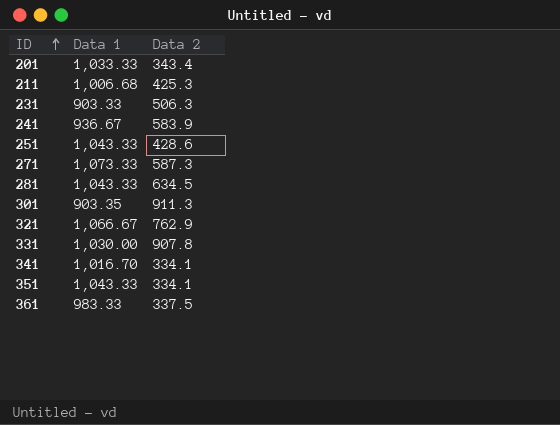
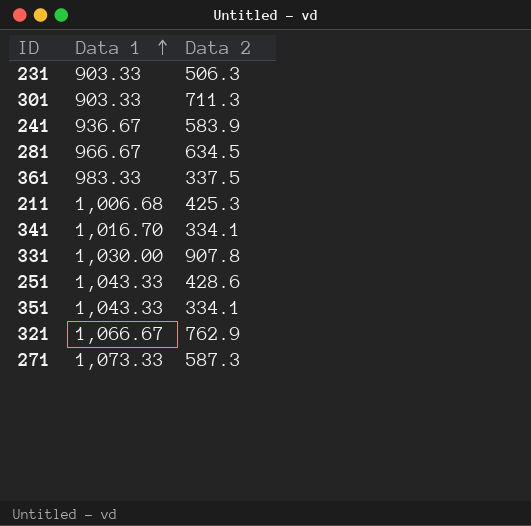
row order: ID ascending -> Data 1 ascending
row 201: 1,033.33 | 343.4 -> none
301 | Data 1: 903.35 -> 903.33
301 | Data 2: 911.3 -> 711.3
281 | Data 1: 1,043.33 -> 966.67

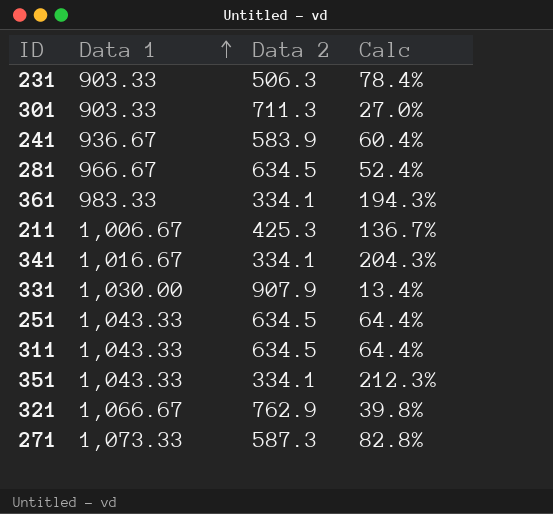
column Calc | formula: none -> ([Data 1] - [Data 2]) / [Data 2]
361 | Data 2: 337.5 -> 334.1
211 | Data 1: 1,006.68 -> 1,006.67
341 | Data 1: 1,016.70 -> 1,016.67
331 | Data 2: 907.8 -> 907.9
251 | Data 2: 428.6 -> 634.5
row 311: none -> 1,043.33 | 634.5 | 64.4%

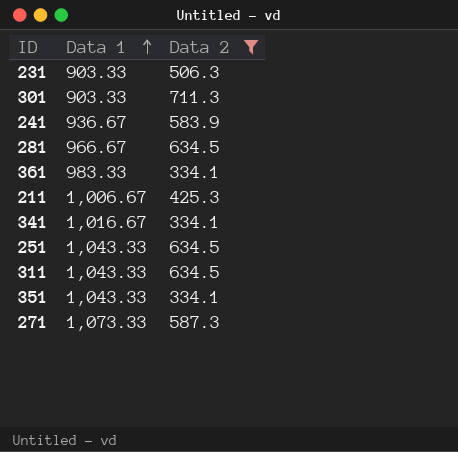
filter: none -> Data 2 <= 711.3
column Calc | formula: ([Data 1] - [Data 2]) / [Data 2] -> none

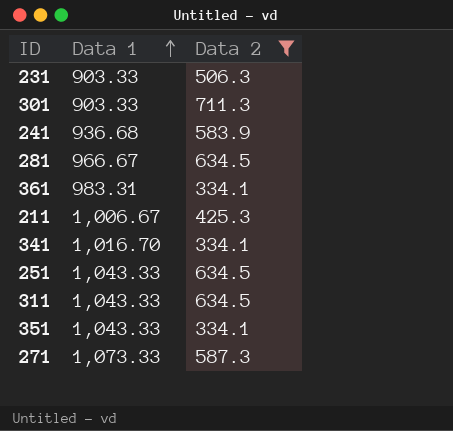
241 | Data 1: 936.67 -> 936.68
361 | Data 1: 983.33 -> 983.31
341 | Data 1: 1,016.67 -> 1,016.70

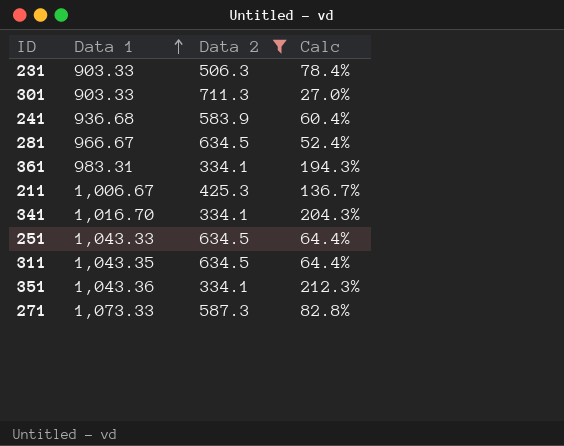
column Calc | formula: none -> ([Data 1] - [Data 2]) / [Data 2]
311 | Data 1: 1,043.33 -> 1,043.35
351 | Data 1: 1,043.33 -> 1,043.36

